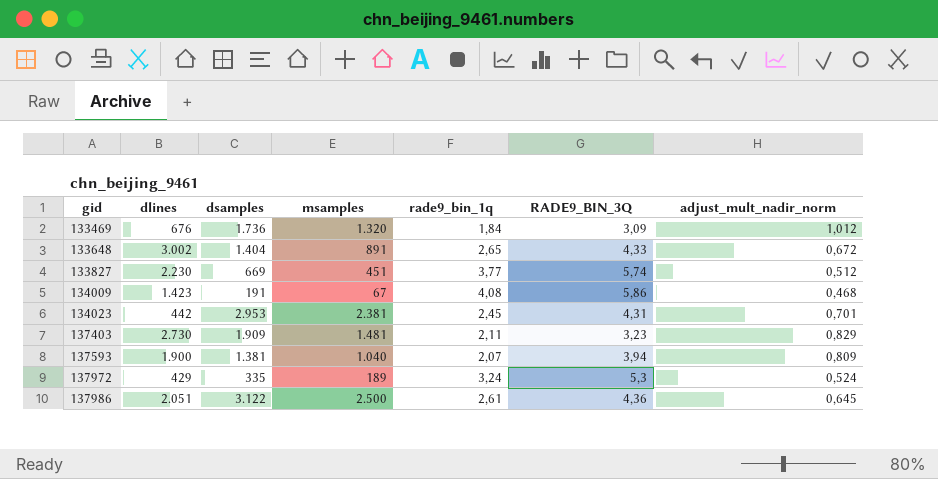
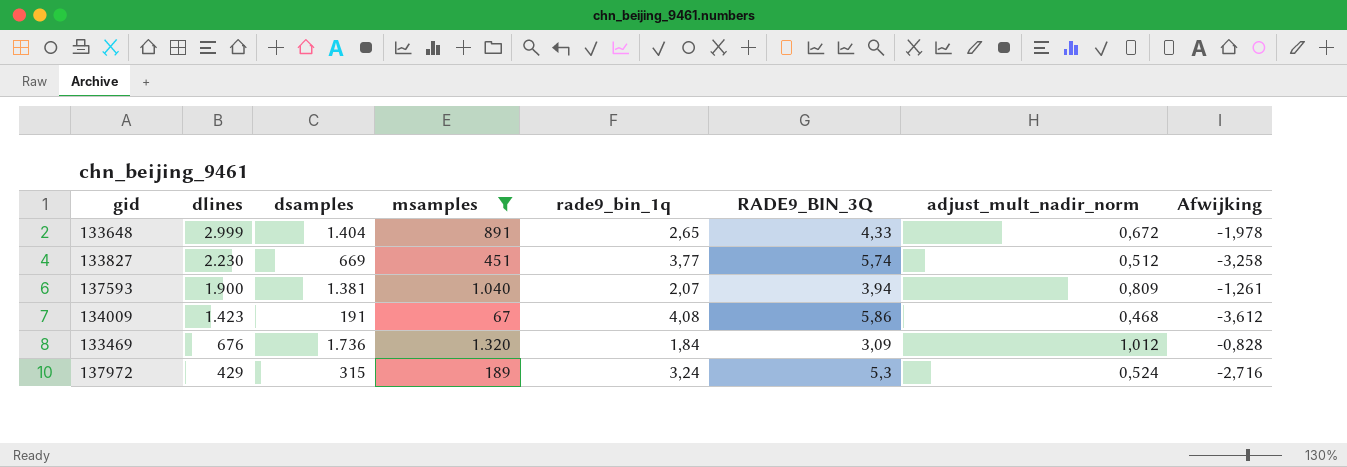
filter: none -> msamples <= 1.320
row order: gid ascending -> dlines descending
column Afwijking | formula: none -> [adjust_mult_nadir_norm] - [rade9_bin_1q]
133648 | dlines: 3.002 -> 2.999
137972 | dsamples: 335 -> 315

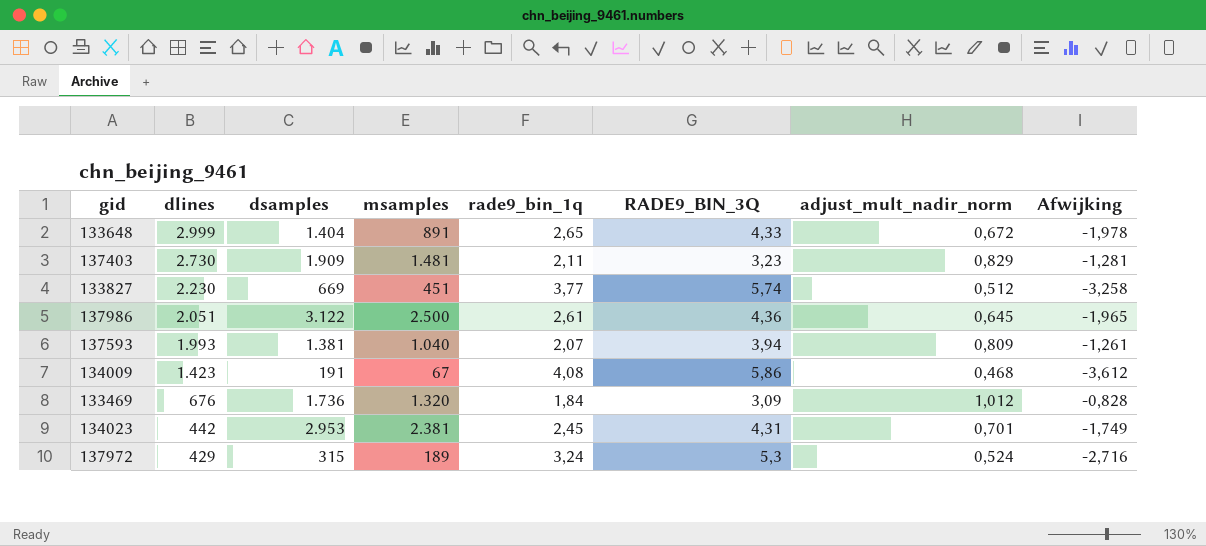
filter: msamples <= 1.320 -> none
137593 | dlines: 1.900 -> 1.993

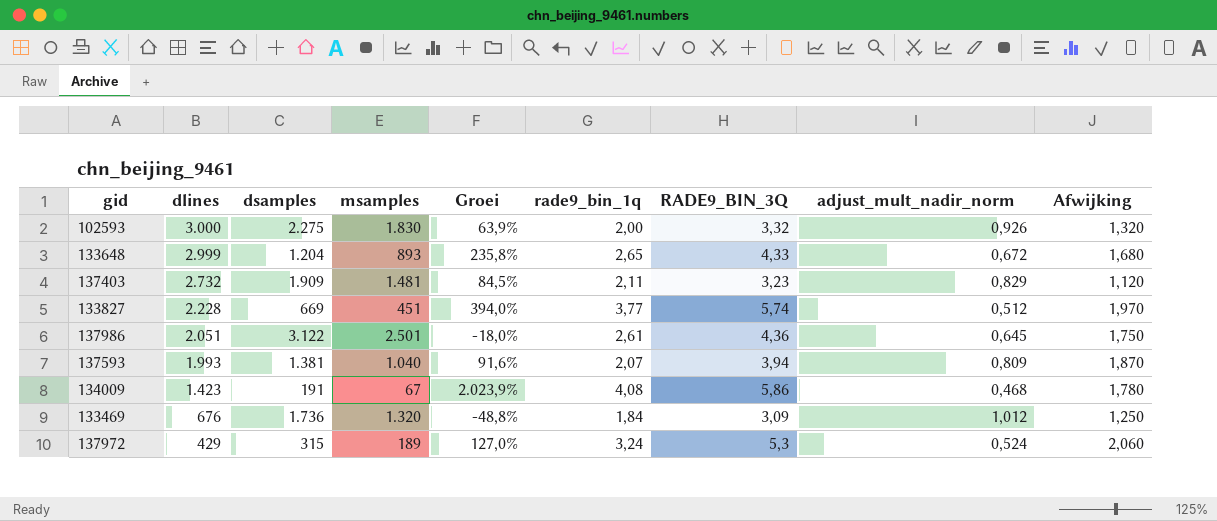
column Groei | formula: none -> ([dlines] - [msamples]) / [msamples]
column Afwijking | formula: [adjust_mult_nadir_norm] - [rade9_bin_1q] -> [RADE9_BIN_3Q] - [rade9_bin_1q]
row 134023: 442 | 2.953 | 2.381 | 2,45 | 4,31 | 0,701 | -1,749 -> none
row 102593: none -> 3.000 | 2.275 | 1.830 | 63,9% | 2,00 | 3,32 | 0,926 | 1,320
133648 | dsamples: 1.404 -> 1.204
133648 | msamples: 891 -> 893
137403 | dlines: 2.730 -> 2.732
133827 | dlines: 2.230 -> 2.228
137986 | msamples: 2.500 -> 2.501

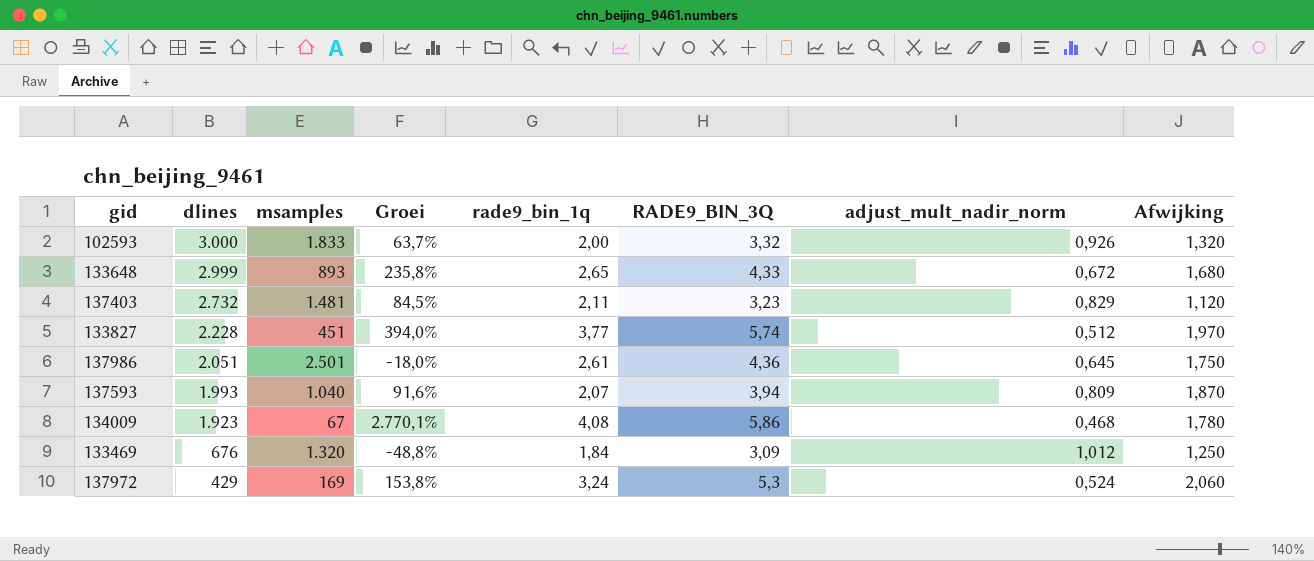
column dsamples | position: 3 -> none
102593 | msamples: 1.830 -> 1.833
102593 | Groei: 63,9% -> 63,7%
134009 | dlines: 1.423 -> 1.923
134009 | Groei: 2.023,9% -> 2.770,1%
137972 | msamples: 189 -> 169
137972 | Groei: 127,0% -> 153,8%

